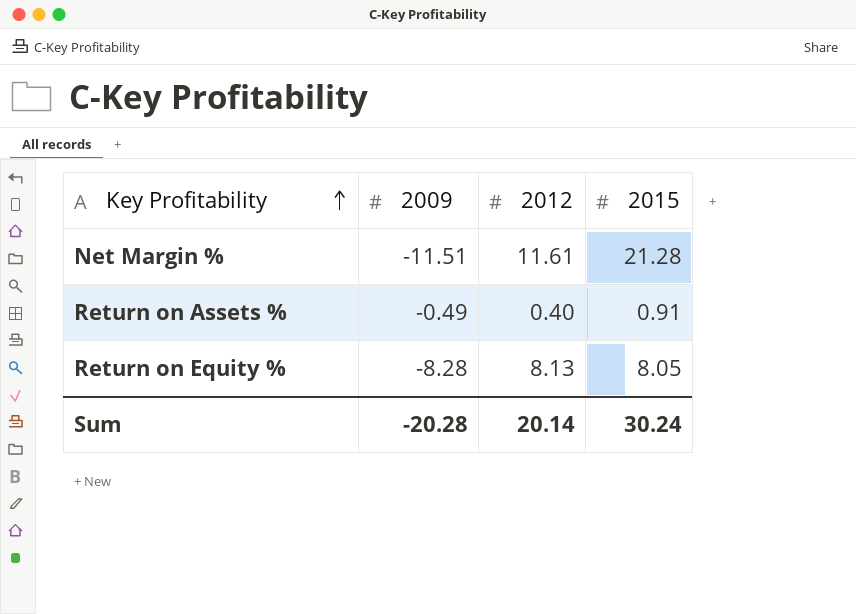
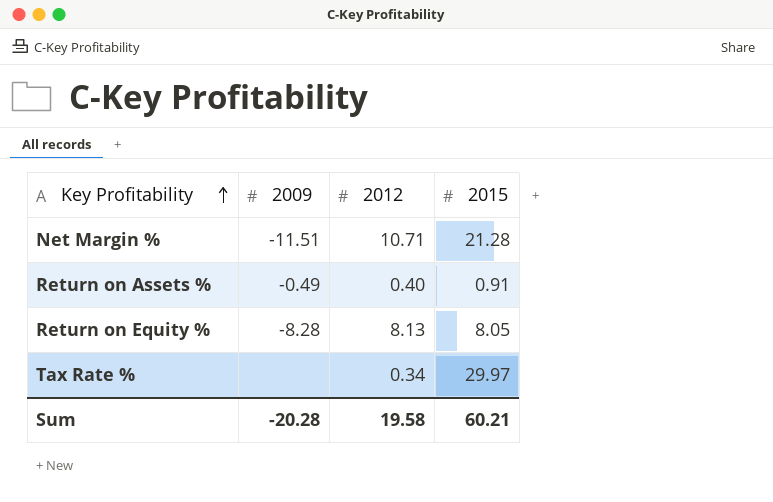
Net Margin % | 2012: 11.61 -> 10.71
row Tax Rate %: none -> none | 0.34 | 29.97
Sum | 2012: 20.14 -> 19.58
Sum | 2015: 30.24 -> 60.21

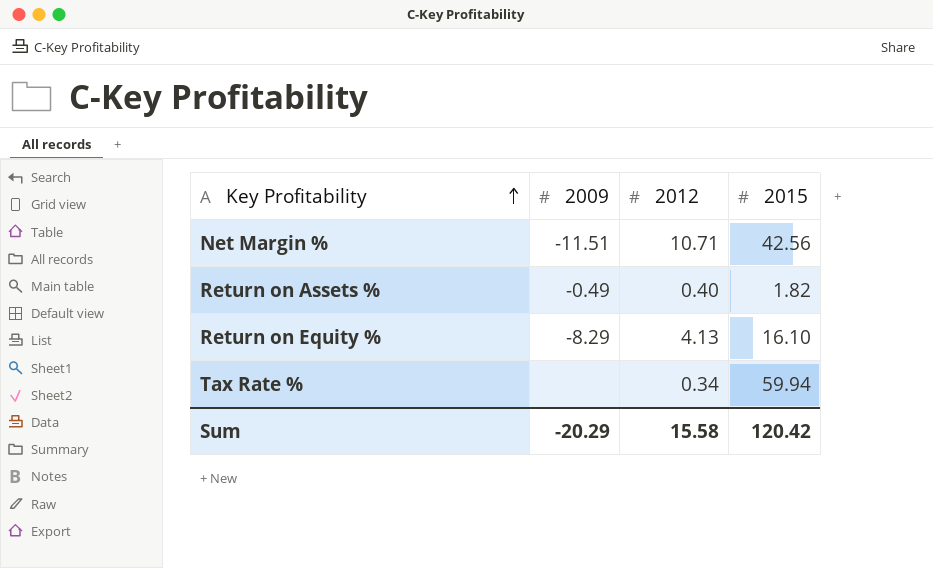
Net Margin % | 2015: 21.28 -> 42.56
Return on Assets % | 2015: 0.91 -> 1.82
Return on Equity % | 2009: -8.28 -> -8.29
Return on Equity % | 2012: 8.13 -> 4.13
Return on Equity % | 2015: 8.05 -> 16.10
Tax Rate % | 2015: 29.97 -> 59.94
Sum | 2009: -20.28 -> -20.29
Sum | 2012: 19.58 -> 15.58
Sum | 2015: 60.21 -> 120.42

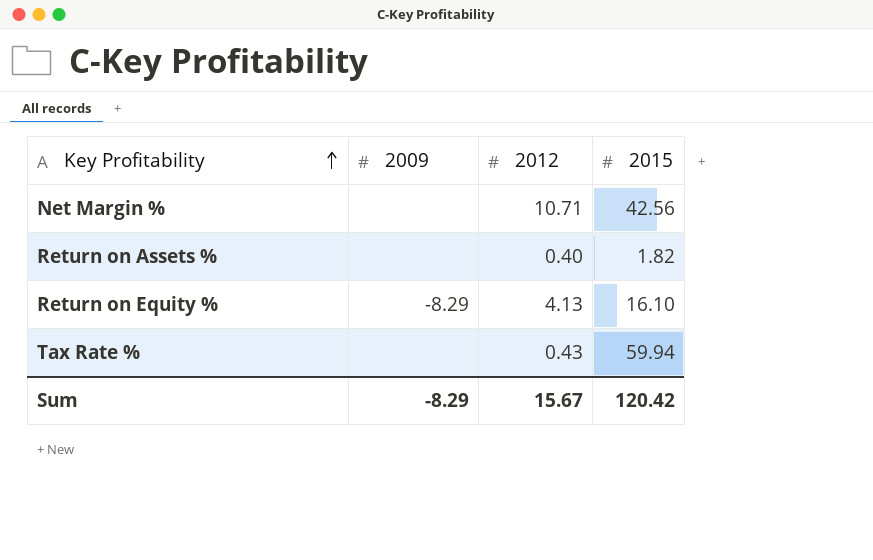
Net Margin % | 2009: -11.51 -> none
Return on Assets % | 2009: -0.49 -> none
Tax Rate % | 2012: 0.34 -> 0.43
Sum | 2009: -20.29 -> -8.29
Sum | 2012: 15.58 -> 15.67

